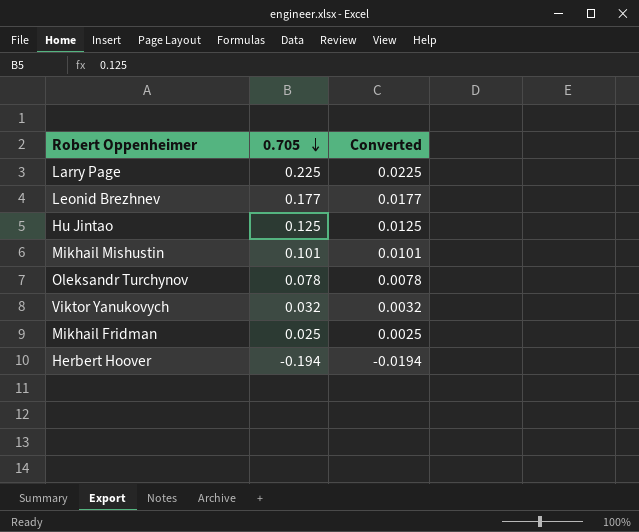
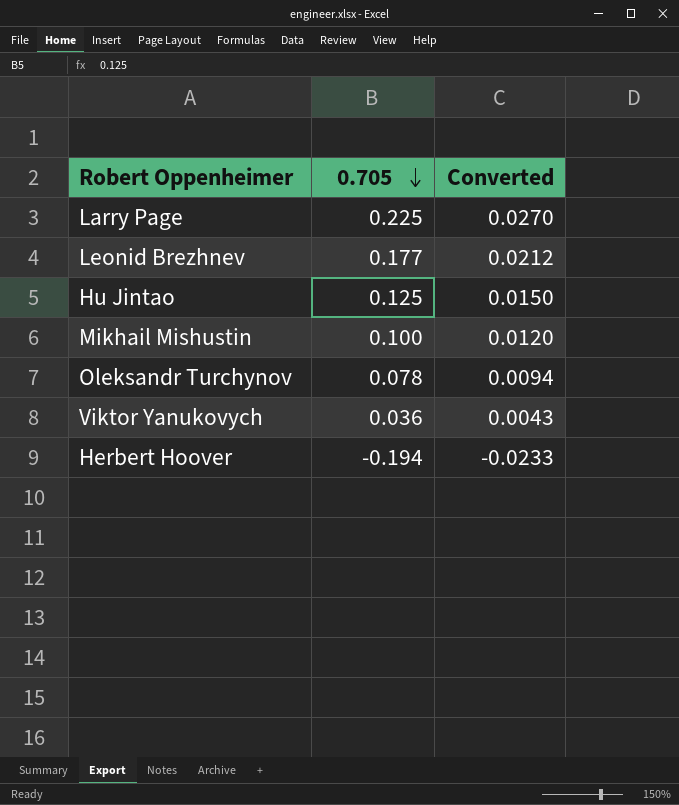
column Converted | formula: [0.705] * 0.1 -> [0.705] * 0.12
row Mikhail Fridman: 0.025 | 0.0025 -> none
Mikhail Mishustin | 0.705: 0.101 -> 0.100
Viktor Yanukovych | 0.705: 0.032 -> 0.036

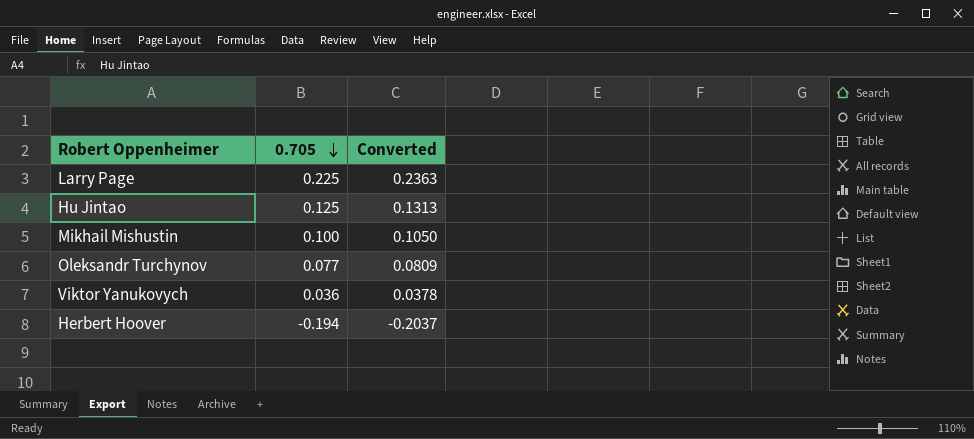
column Converted | formula: [0.705] * 0.12 -> [0.705] * 1.05
row Leonid Brezhnev: 0.177 | 0.0212 -> none
Oleksandr Turchynov | 0.705: 0.078 -> 0.077

